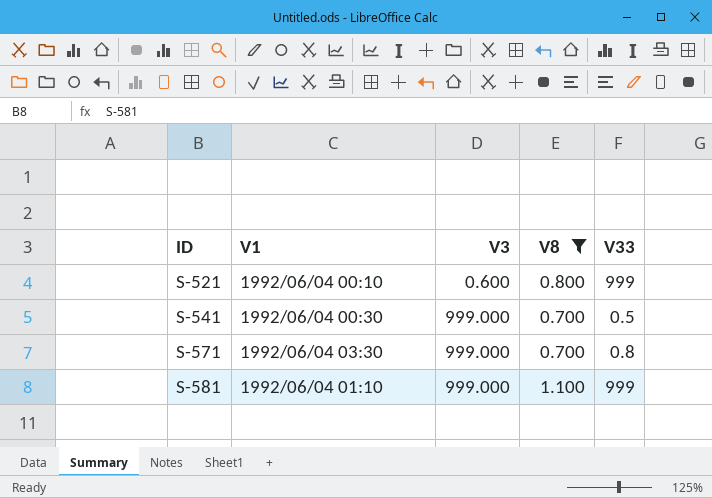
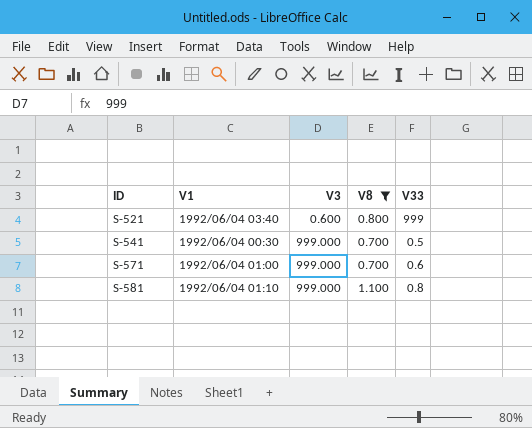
S-521 | V1: 1992/06/04 00:10 -> 1992/06/04 03:40
S-571 | V1: 1992/06/04 03:30 -> 1992/06/04 01:00
S-571 | V33: 0.8 -> 0.6
S-581 | V33: 999 -> 0.8

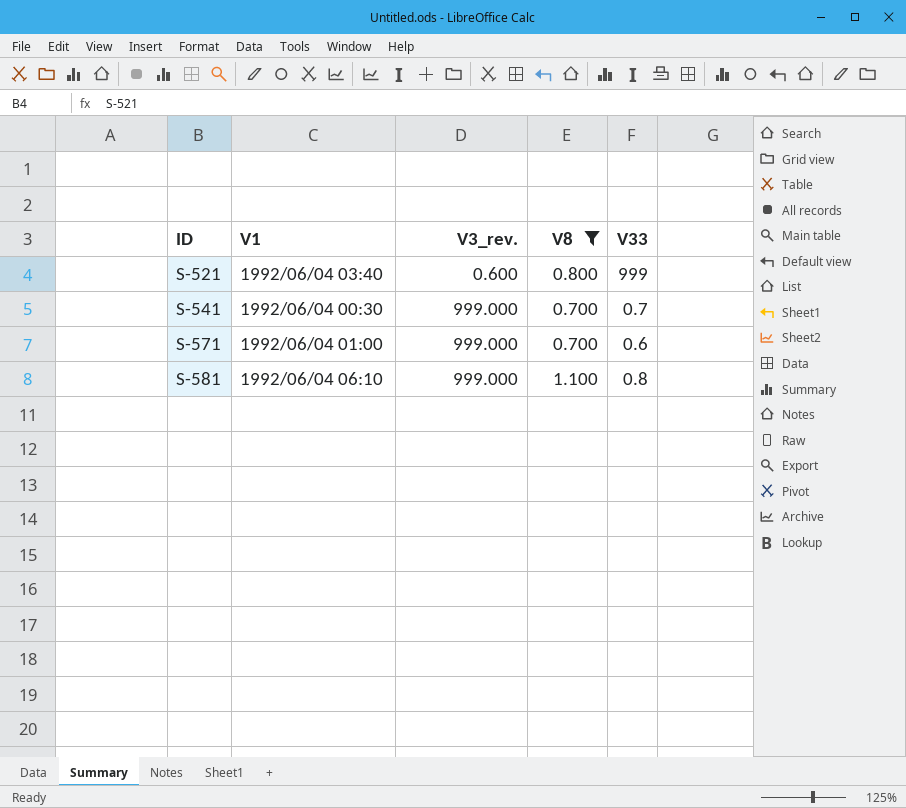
column name: V3 -> V3_rev.
S-541 | V33: 0.5 -> 0.7
S-581 | V1: 1992/06/04 01:10 -> 1992/06/04 06:10

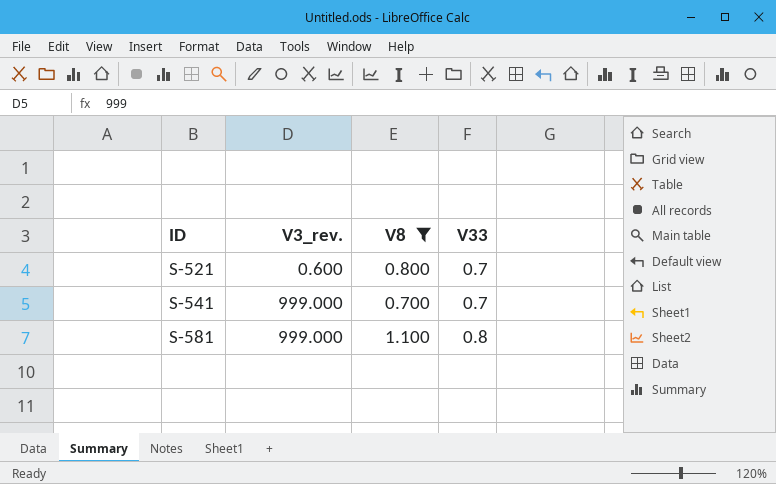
column V1 | position: 2 -> none
row S-571: 1992/06/04 01:00 | 999.000 | 0.700 | 0.6 -> none
S-521 | V33: 999 -> 0.7

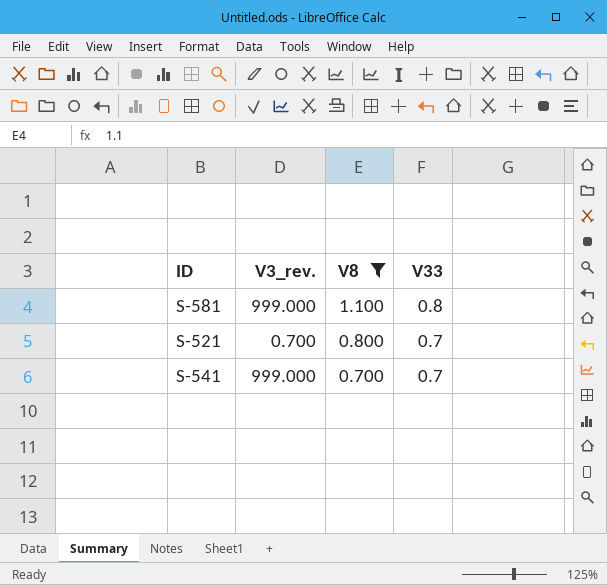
row order: ID ascending -> V8 descending
S-521 | V3_rev.: 0.600 -> 0.700

